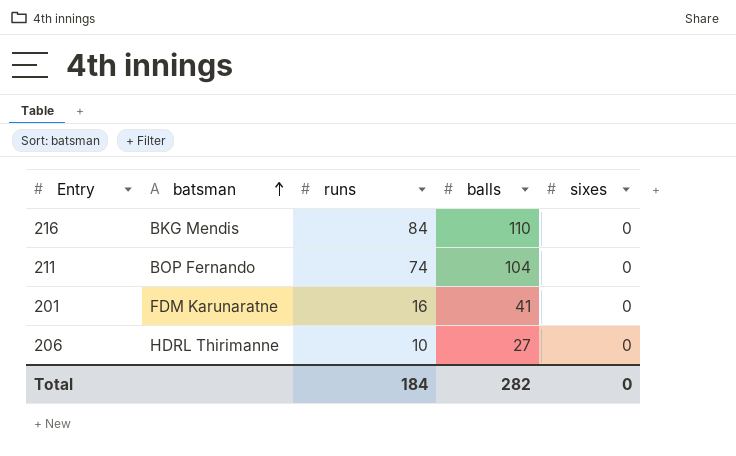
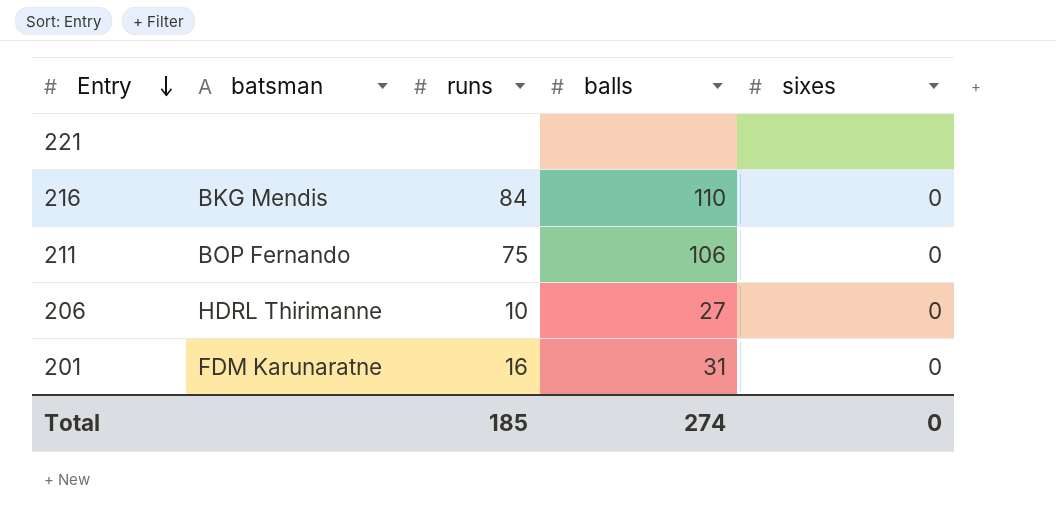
row order: batsman ascending -> Entry descending
row 221: none -> none | none | none | none
211 | runs: 74 -> 75
211 | balls: 104 -> 106
201 | balls: 41 -> 31
Total | runs: 184 -> 185
Total | balls: 282 -> 274

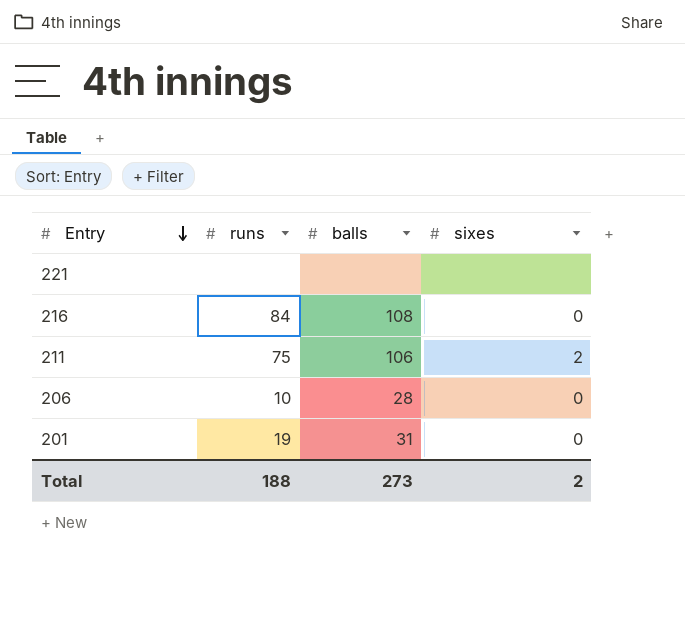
column batsman | position: 2 -> none
216 | balls: 110 -> 108
211 | sixes: 0 -> 2
206 | balls: 27 -> 28
201 | runs: 16 -> 19
Total | runs: 185 -> 188
Total | balls: 274 -> 273
Total | sixes: 0 -> 2

